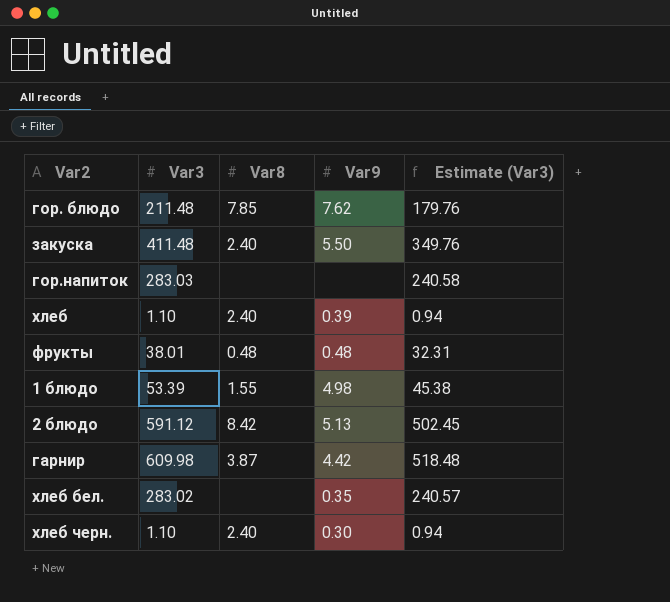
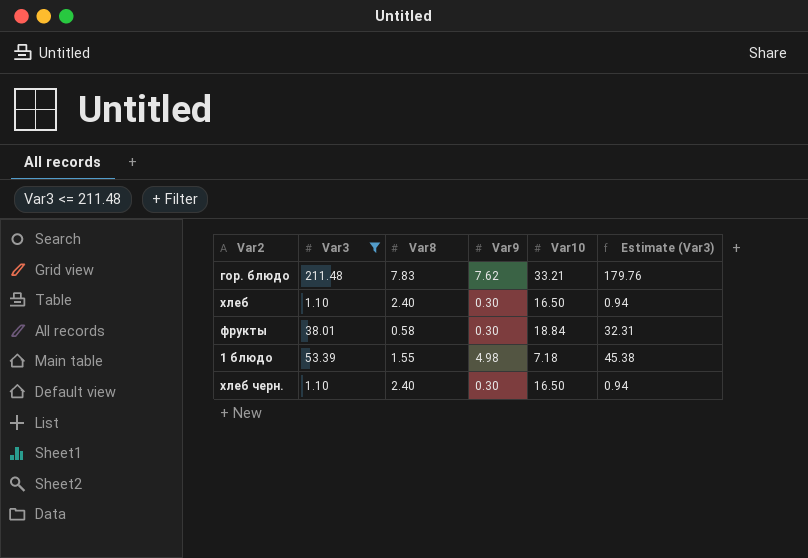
filter: none -> Var3 <= 211.48
column Var10 | position: none -> 5
гор. блюдо | Var8: 7.85 -> 7.83
хлеб | Var9: 0.39 -> 0.30
фрукты | Var8: 0.48 -> 0.58
фрукты | Var9: 0.48 -> 0.30

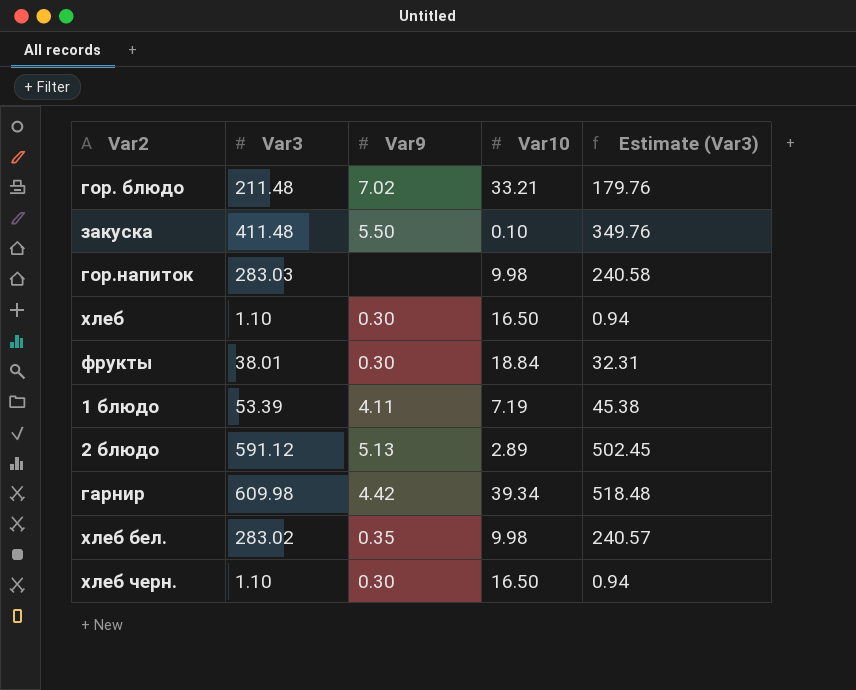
filter: Var3 <= 211.48 -> none
column Var8 | position: 3 -> none
гор. блюдо | Var9: 7.62 -> 7.02
1 блюдо | Var9: 4.98 -> 4.11
1 блюдо | Var10: 7.18 -> 7.19

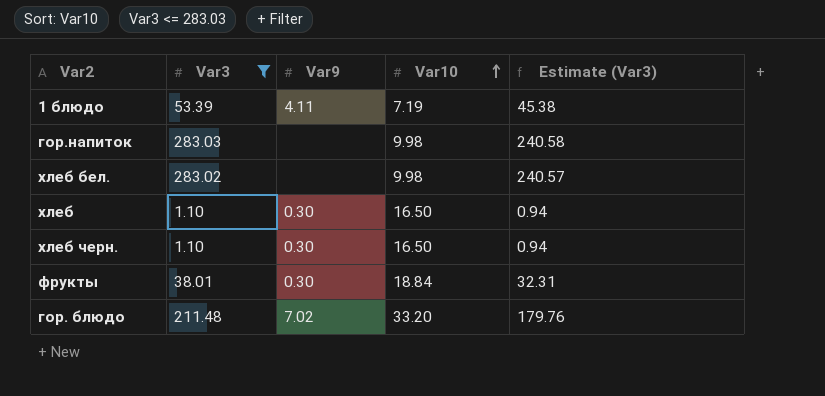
filter: none -> Var3 <= 283.03
row order: none -> Var10 ascending
хлеб бел. | Var9: 0.35 -> none
гор. блюдо | Var10: 33.21 -> 33.20

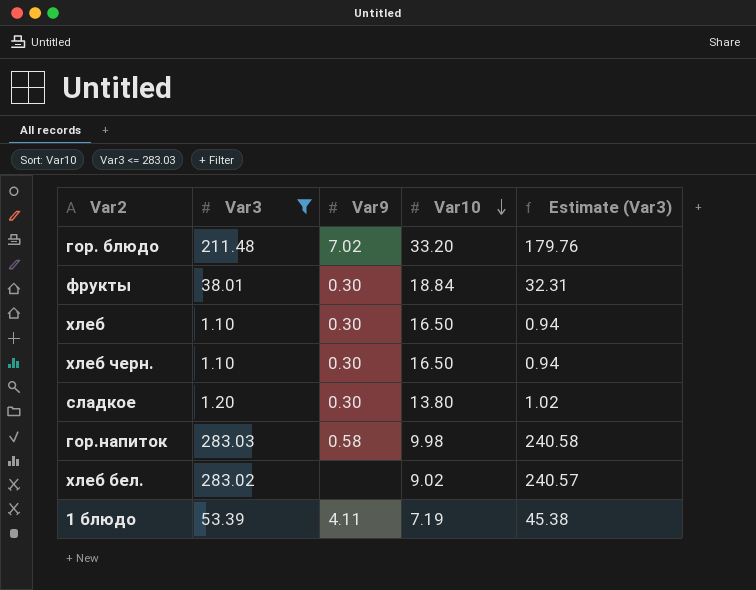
row order: Var10 ascending -> Var10 descending
row сладкое: none -> 1.20 | 0.30 | 13.80 | 1.02
гор.напиток | Var9: none -> 0.58
хлеб бел. | Var10: 9.98 -> 9.02

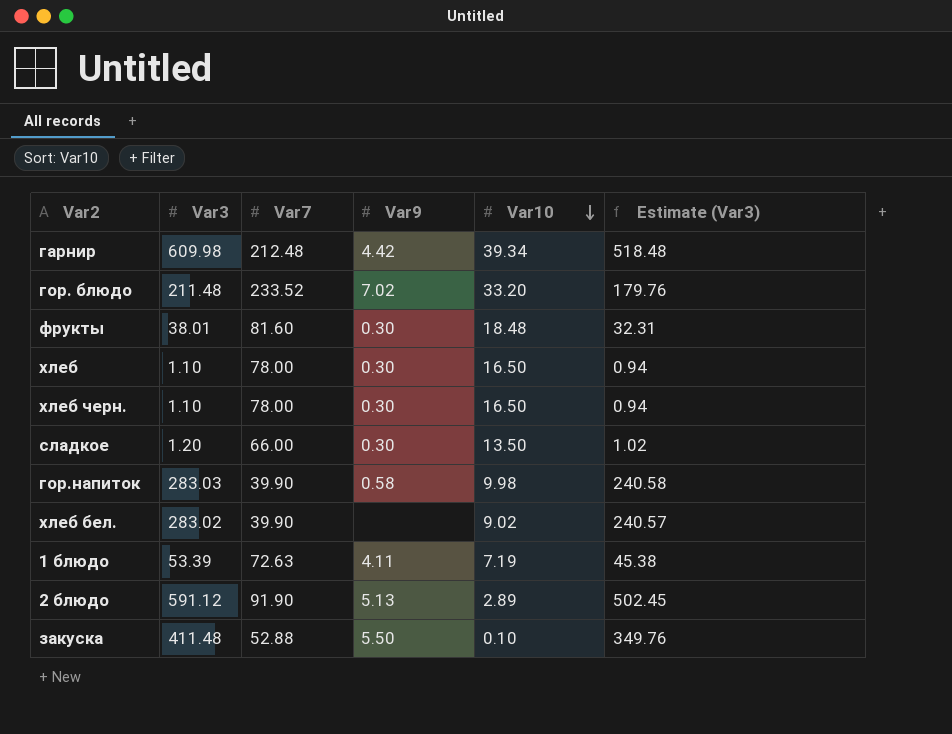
filter: Var3 <= 283.03 -> none
column Var7 | position: none -> 3
фрукты | Var10: 18.84 -> 18.48
сладкое | Var10: 13.80 -> 13.50

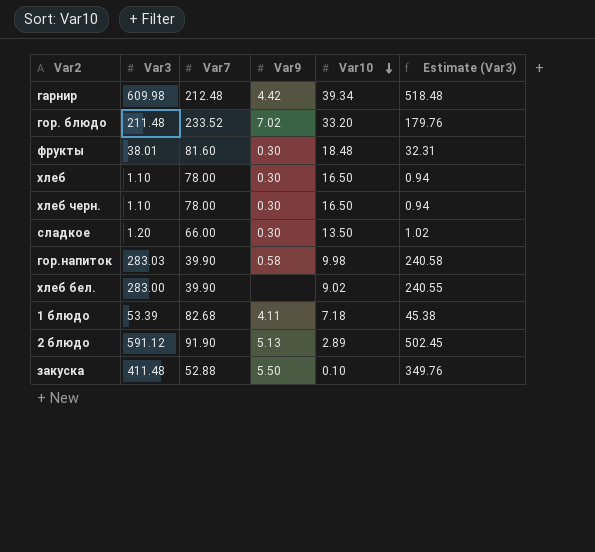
хлеб бел. | Var3: 283.02 -> 283.00
хлеб бел. | Estimate (Var3): 240.57 -> 240.55
1 блюдо | Var7: 72.63 -> 82.68
1 блюдо | Var10: 7.19 -> 7.18

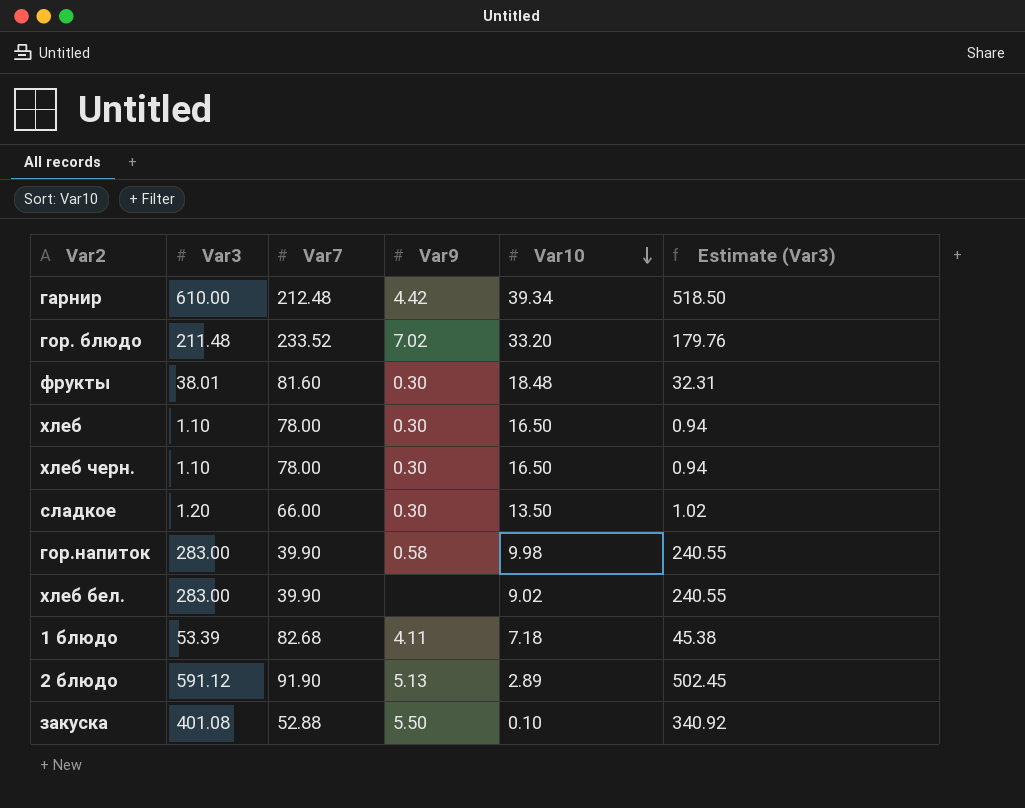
гарнир | Var3: 609.98 -> 610.00
гарнир | Estimate (Var3): 518.48 -> 518.50
гор.напиток | Var3: 283.03 -> 283.00
гор.напиток | Estimate (Var3): 240.58 -> 240.55
закуска | Var3: 411.48 -> 401.08
закуска | Estimate (Var3): 349.76 -> 340.92

